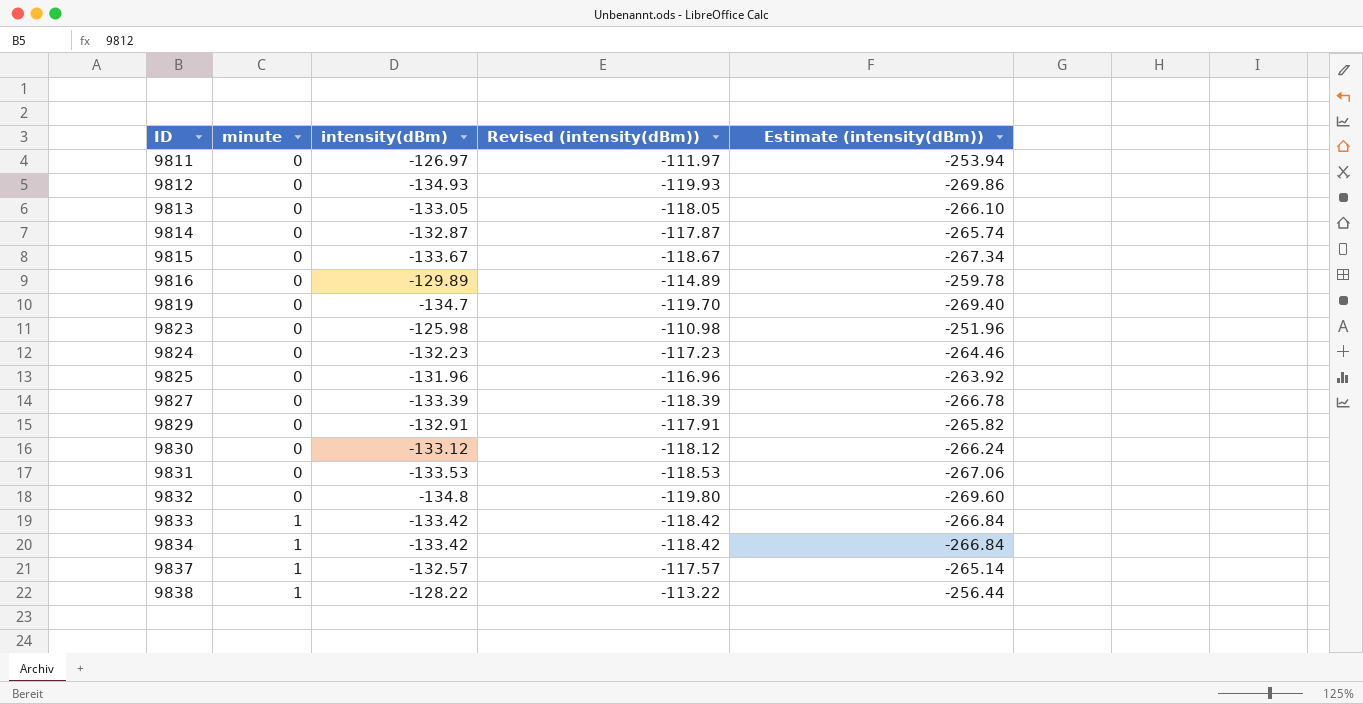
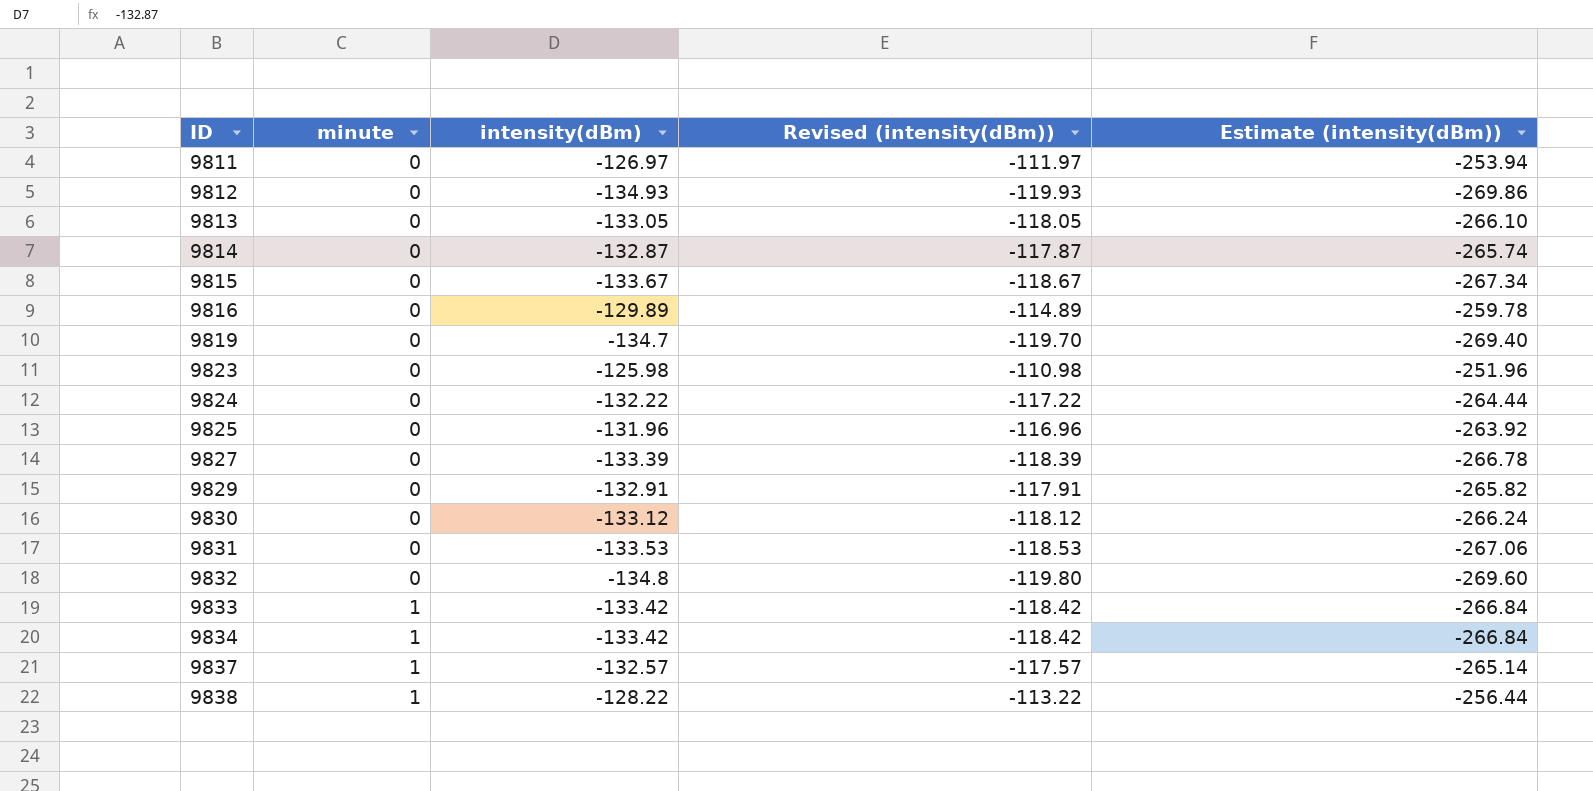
9824 | intensity(dBm): -132.23 -> -132.22
9824 | Revised (intensity(dBm)): -117.23 -> -117.22
9824 | Estimate (intensity(dBm)): -264.46 -> -264.44

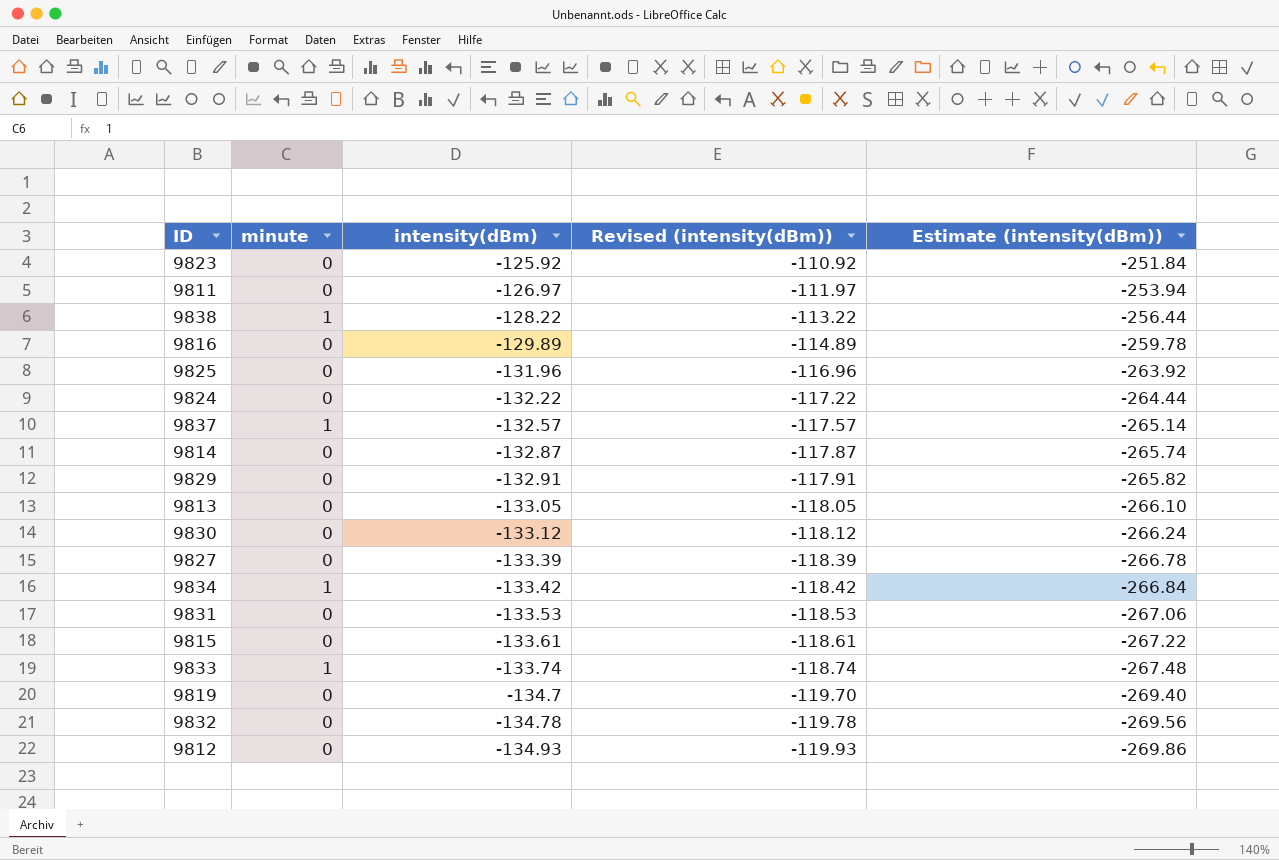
row order: ID ascending -> intensity(dBm) descending
9823 | intensity(dBm): -125.98 -> -125.92
9823 | Revised (intensity(dBm)): -110.98 -> -110.92
9823 | Estimate (intensity(dBm)): -251.96 -> -251.84
9815 | intensity(dBm): -133.67 -> -133.61
9815 | Revised (intensity(dBm)): -118.67 -> -118.61
9815 | Estimate (intensity(dBm)): -267.34 -> -267.22
9833 | intensity(dBm): -133.42 -> -133.74
9833 | Revised (intensity(dBm)): -118.42 -> -118.74
9833 | Estimate (intensity(dBm)): -266.84 -> -267.48
9832 | intensity(dBm): -134.8 -> -134.78
9832 | Revised (intensity(dBm)): -119.80 -> -119.78
9832 | Estimate (intensity(dBm)): -269.60 -> -269.56

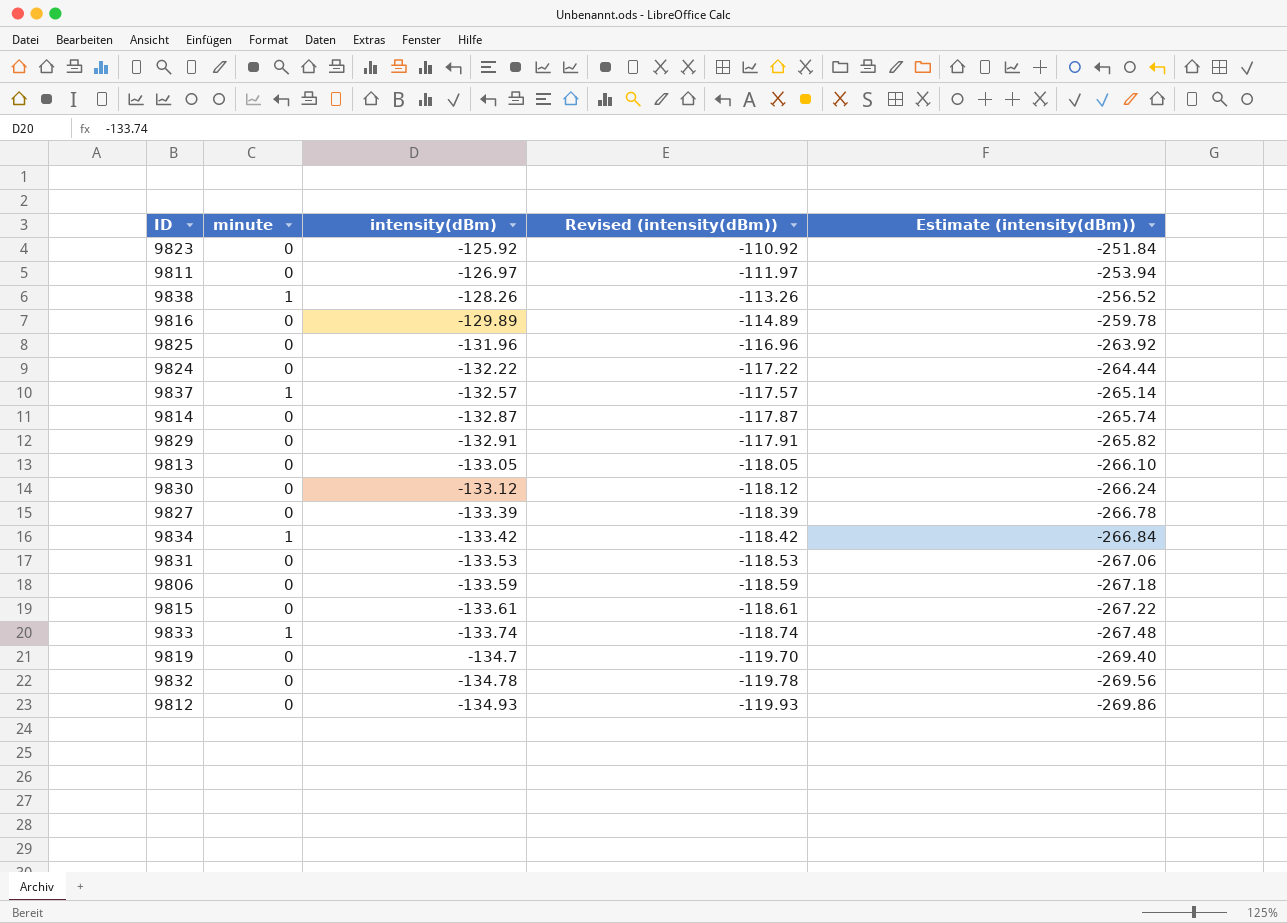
9838 | intensity(dBm): -128.22 -> -128.26
9838 | Revised (intensity(dBm)): -113.22 -> -113.26
9838 | Estimate (intensity(dBm)): -256.44 -> -256.52
row 9806: none -> 0 | -133.59 | -118.59 | -267.18

